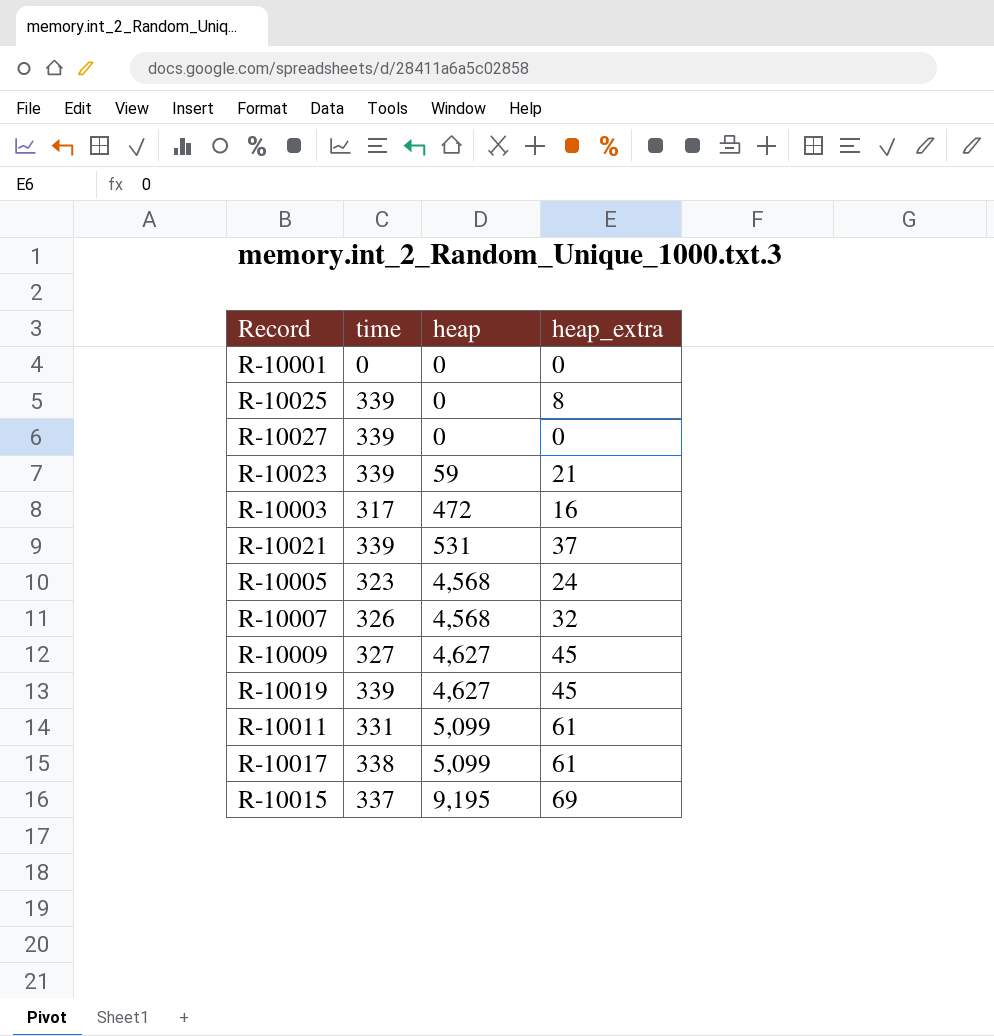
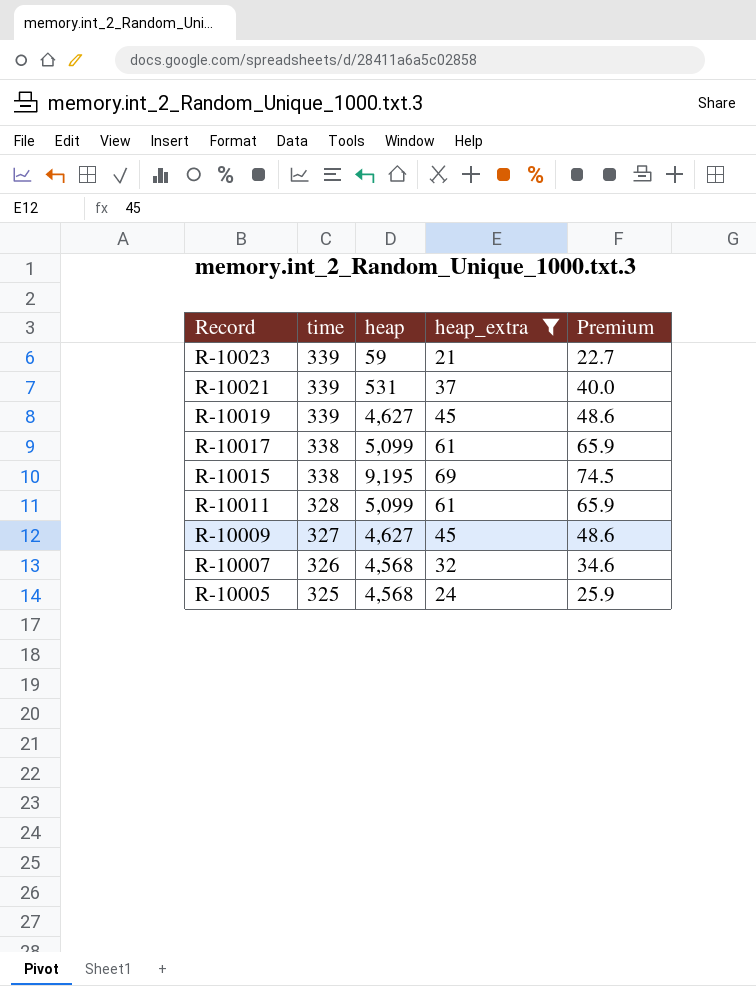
filter: none -> heap_extra >= 21
row order: heap ascending -> Record descending
column Premium | formula: none -> [heap_extra] * 1.08
R-10015 | time: 337 -> 338
R-10011 | time: 331 -> 328
R-10005 | time: 323 -> 325

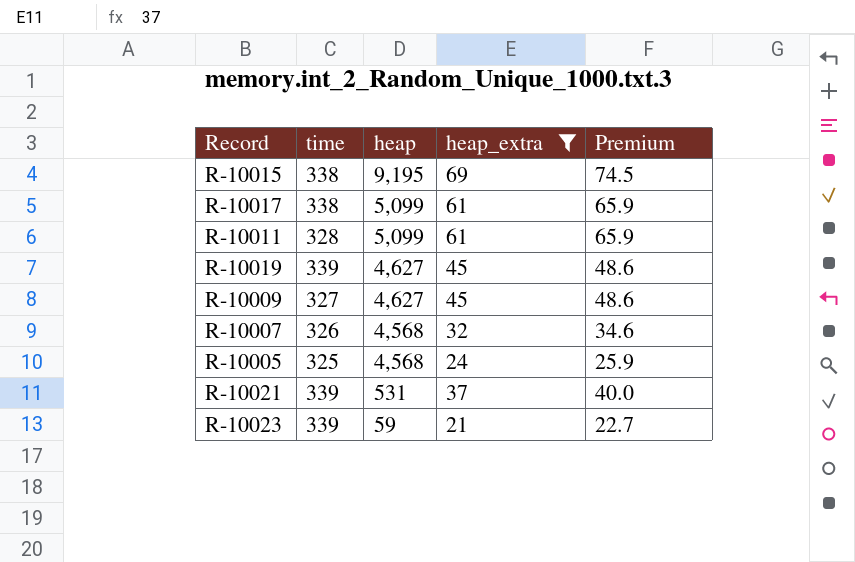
row order: Record descending -> heap descending

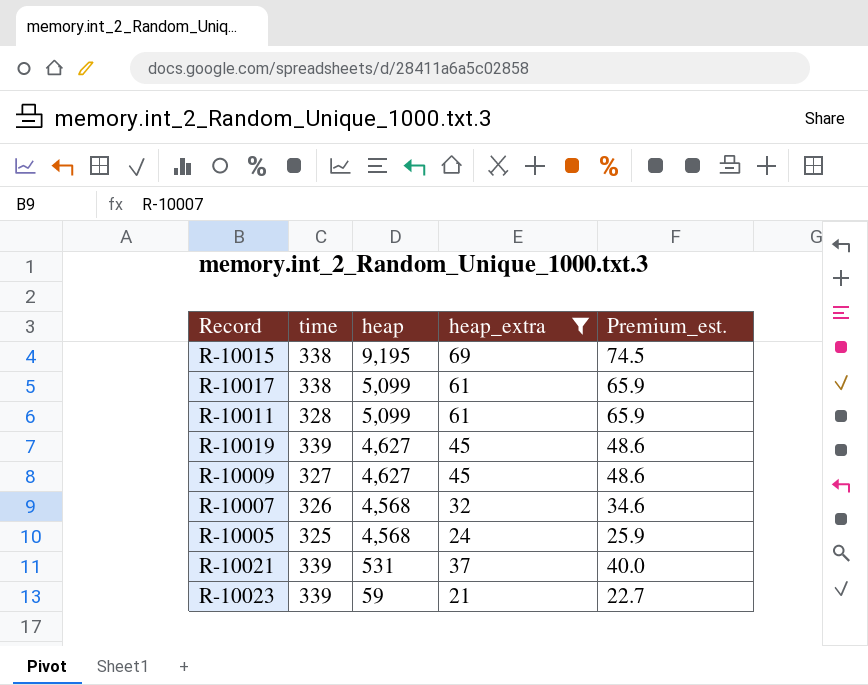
column name: Premium -> Premium_est.

